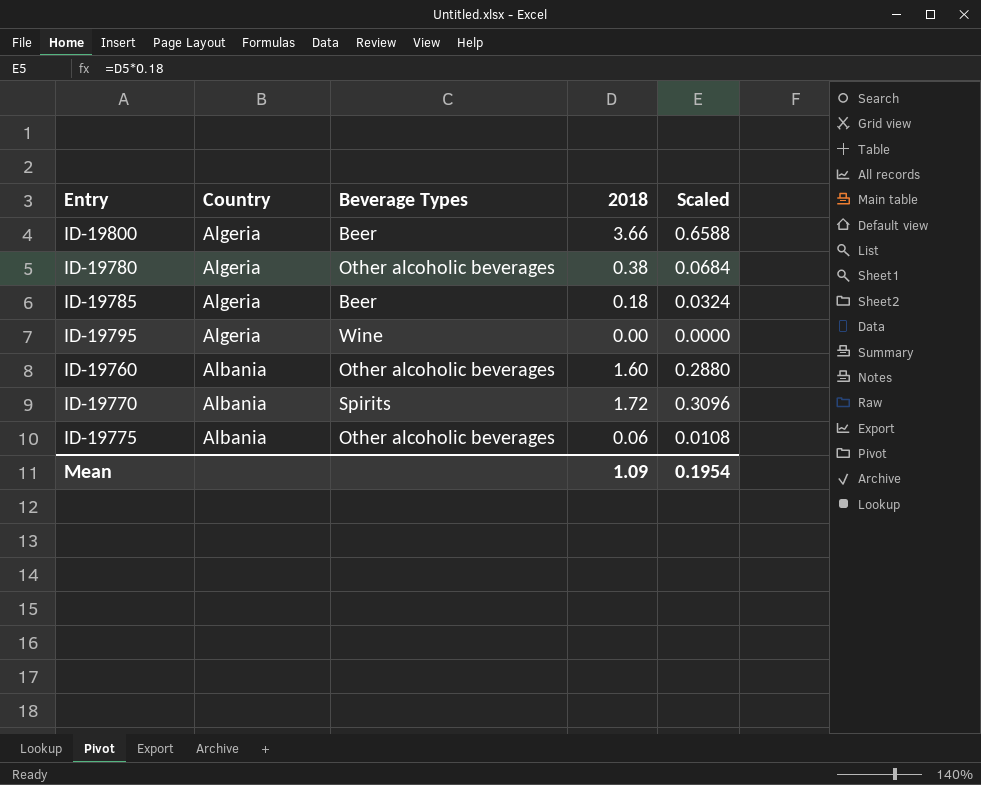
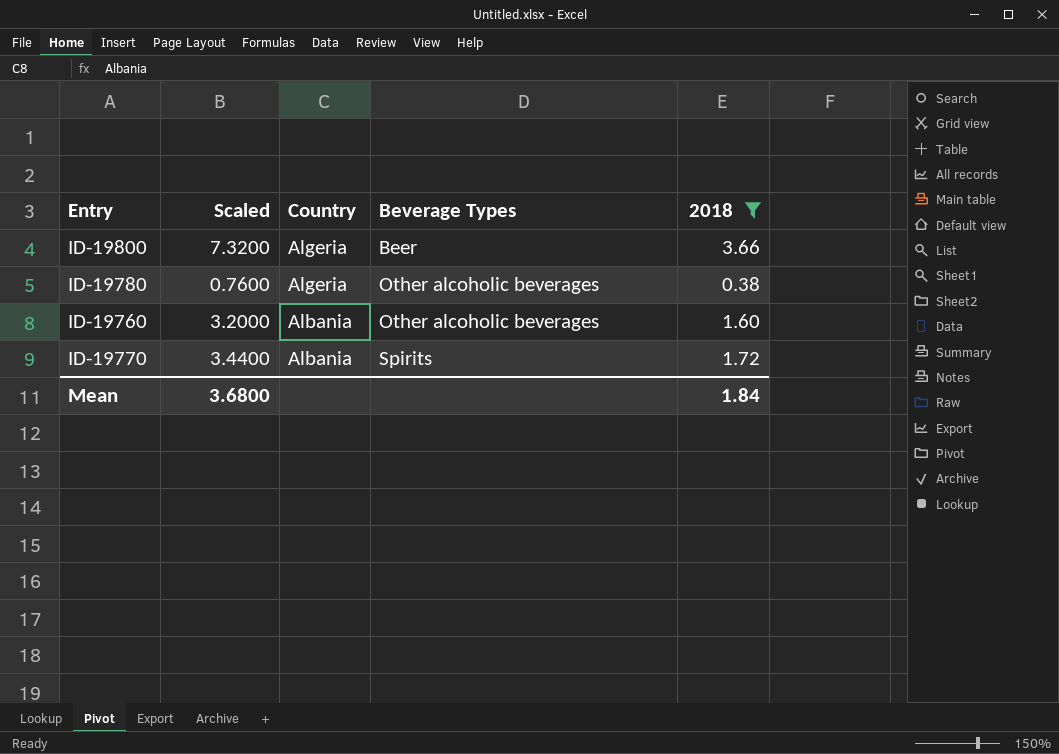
filter: none -> 2018 >= 0.38
column Scaled | formula: [2018] * 0.18 -> [2018] * 2
column Scaled | position: 5 -> 2
Mean | Scaled: 0.1954 -> 3.6800
Mean | 2018: 1.09 -> 1.84

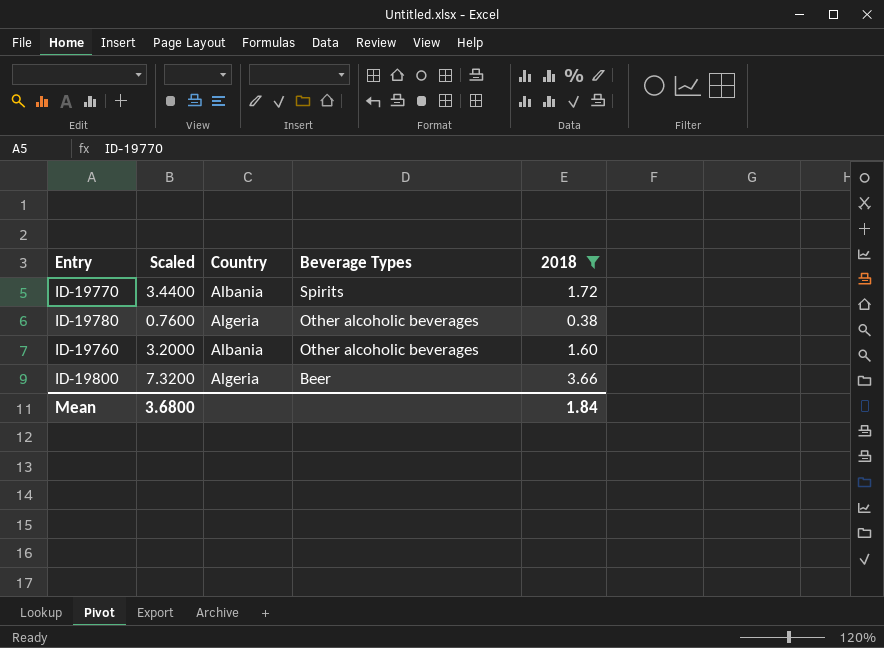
row order: Country descending -> Beverage Types descending

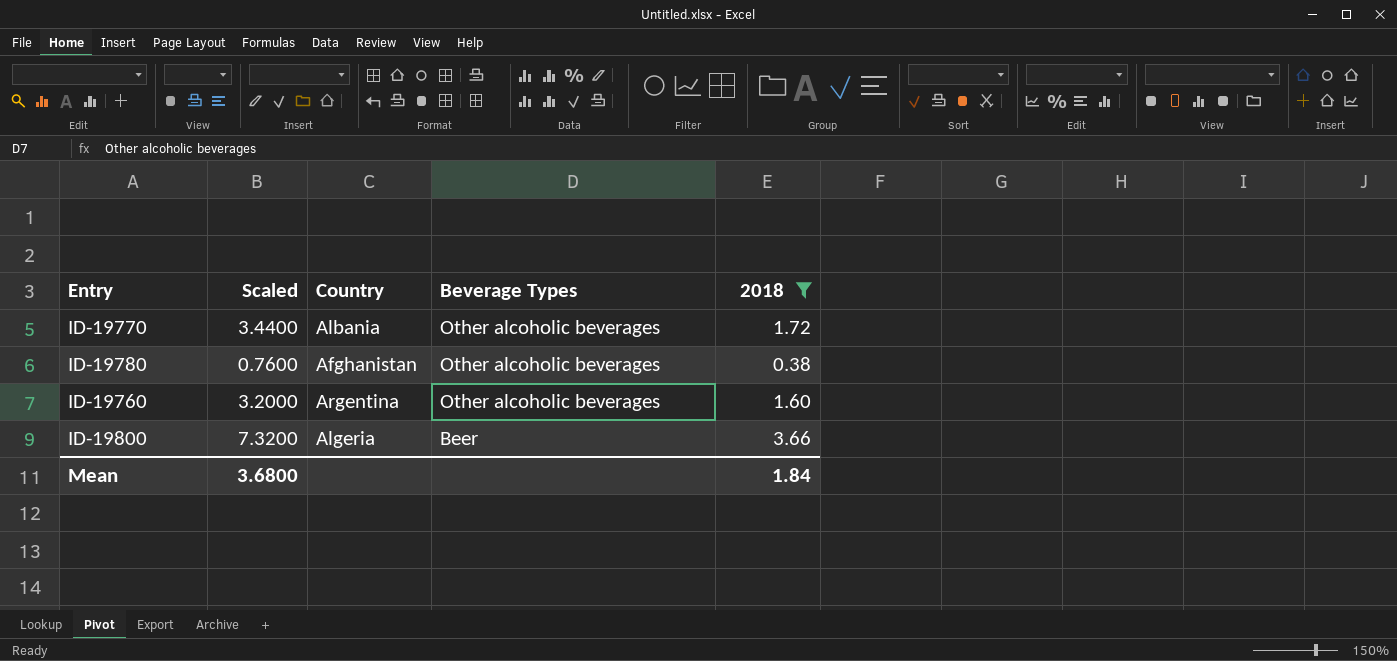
ID-19770 | Beverage Types: Spirits -> Other alcoholic beverages
ID-19780 | Country: Algeria -> Afghanistan
ID-19760 | Country: Albania -> Argentina

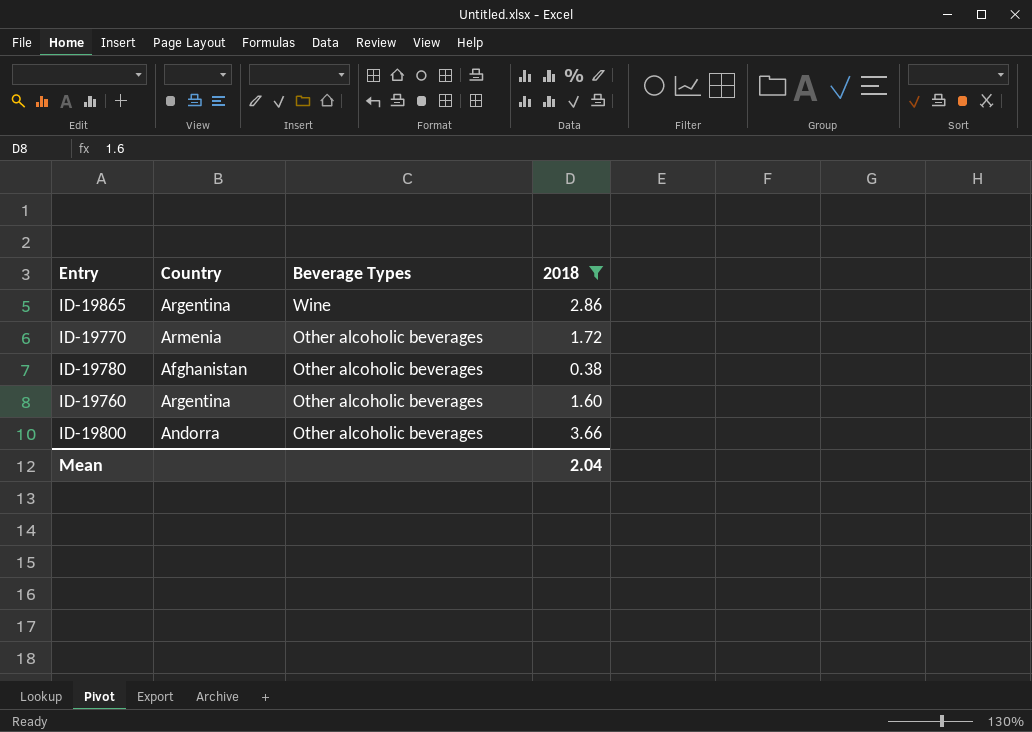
column Scaled | formula: [2018] * 2 -> none
row ID-19865: none -> Argentina | Wine | 2.86
ID-19770 | Country: Albania -> Armenia
ID-19800 | Country: Algeria -> Andorra
ID-19800 | Beverage Types: Beer -> Other alcoholic beverages
Mean | 2018: 1.84 -> 2.04

